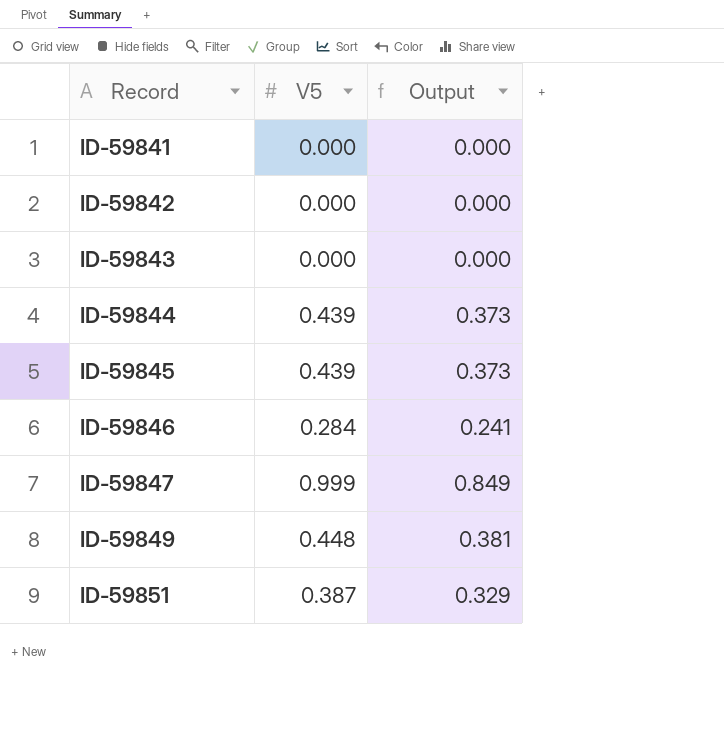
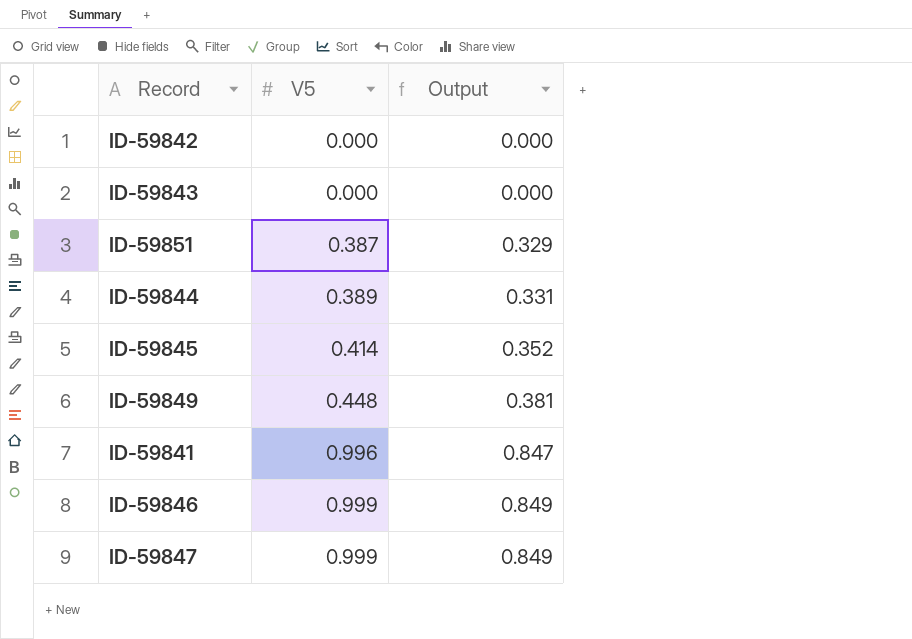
row order: Record ascending -> V5 ascending
ID-59844 | V5: 0.439 -> 0.389
ID-59844 | Output: 0.373 -> 0.331
ID-59845 | V5: 0.439 -> 0.414
ID-59845 | Output: 0.373 -> 0.352
ID-59841 | V5: 0.000 -> 0.996
ID-59841 | Output: 0.000 -> 0.847
ID-59846 | V5: 0.284 -> 0.999
ID-59846 | Output: 0.241 -> 0.849

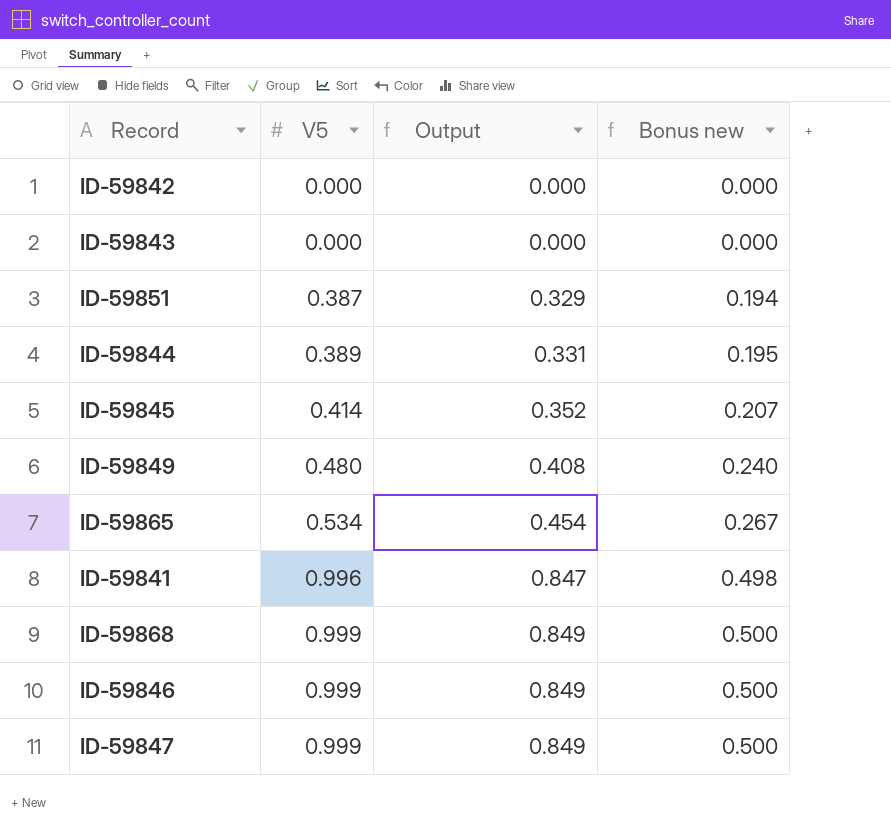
column Bonus new | formula: none -> [V5] * 0.5
ID-59849 | V5: 0.448 -> 0.480
ID-59849 | Output: 0.381 -> 0.408
row ID-59865: none -> 0.534 | 0.454 | 0.267
row ID-59868: none -> 0.999 | 0.849 | 0.500

